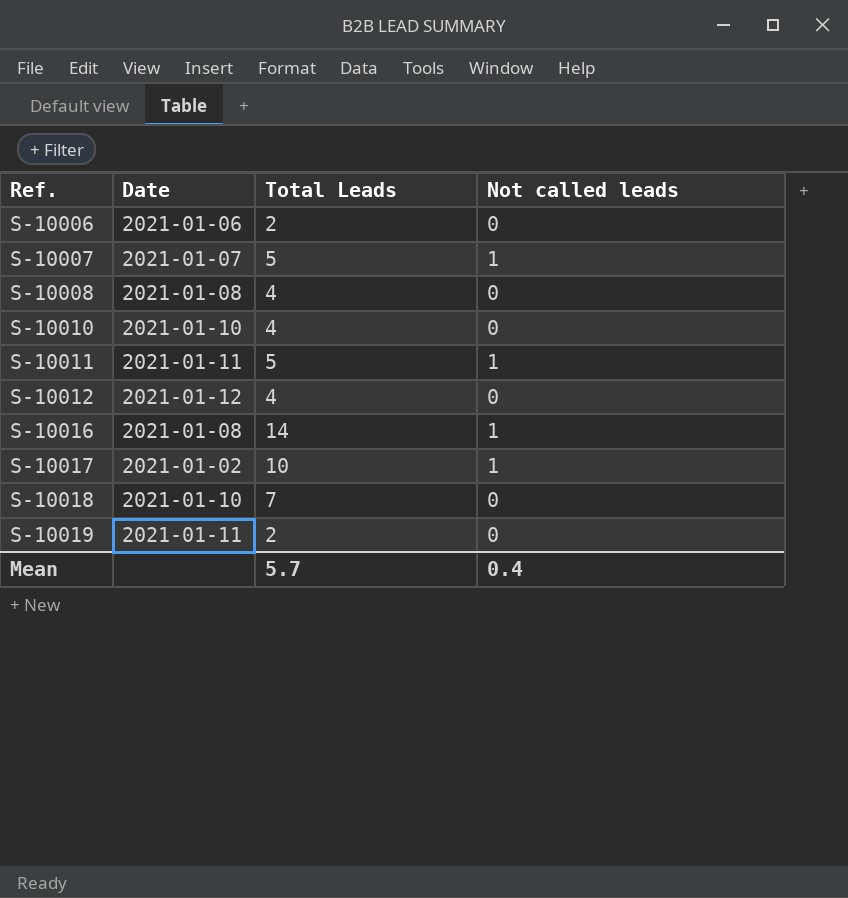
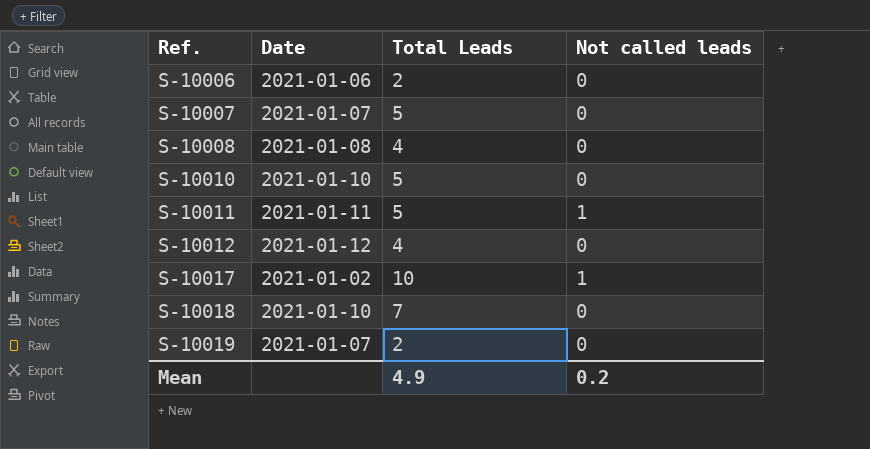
row S-10016: 2021-01-08 | 14 | 1 -> none
S-10007 | Not called leads: 1 -> 0
S-10010 | Total Leads: 4 -> 5
S-10019 | Date: 2021-01-11 -> 2021-01-07
Mean | Total Leads: 5.7 -> 4.9
Mean | Not called leads: 0.4 -> 0.2

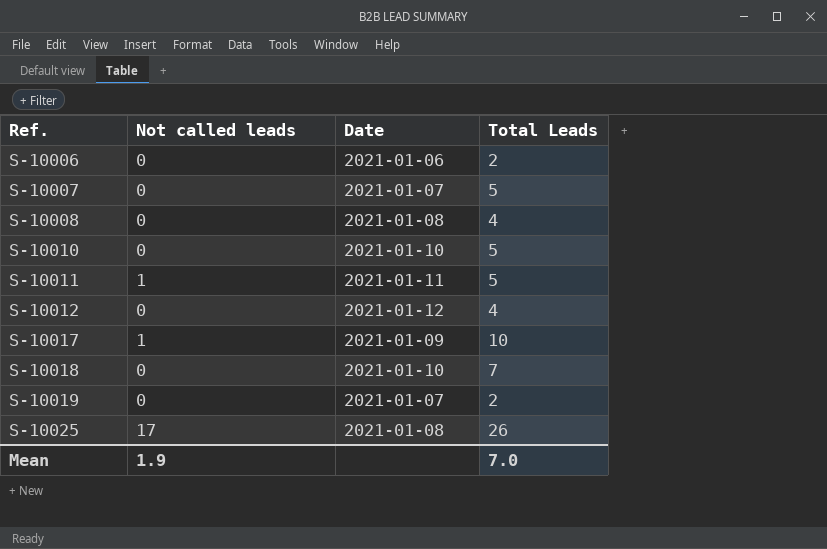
column Not called leads | position: 4 -> 2
S-10017 | Date: 2021-01-02 -> 2021-01-09
row S-10025: none -> 17 | 2021-01-08 | 26
Mean | Not called leads: 0.2 -> 1.9
Mean | Total Leads: 4.9 -> 7.0

